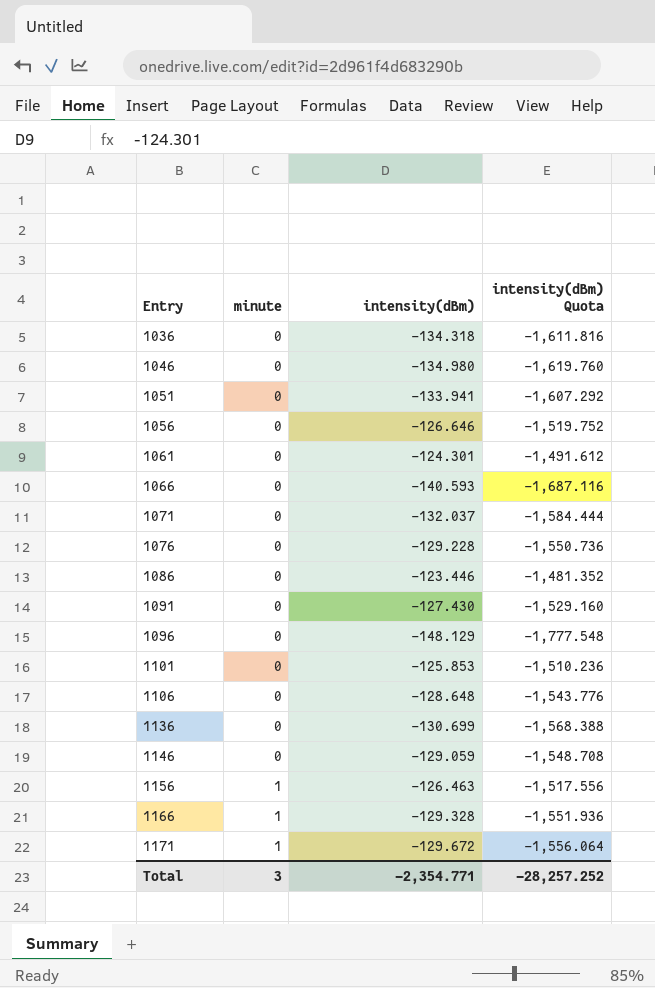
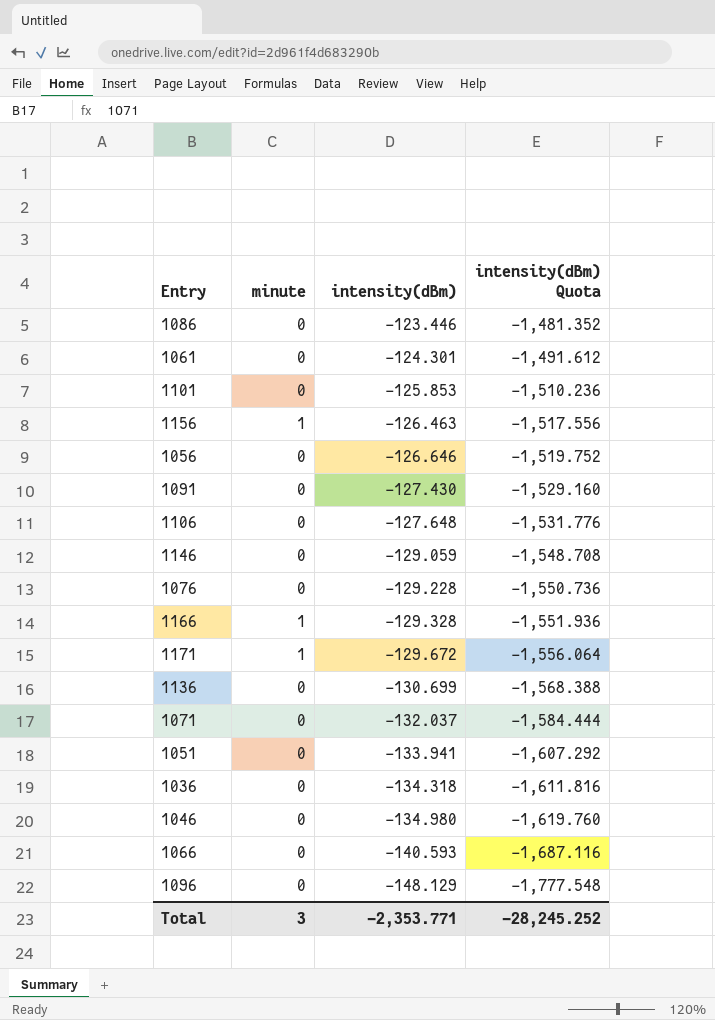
row order: Entry ascending -> intensity(dBm) descending
1106 | intensity(dBm): -128.648 -> -127.648
1106 | intensity(dBm) Quota: -1,543.776 -> -1,531.776
Total | intensity(dBm): -2,354.771 -> -2,353.771
Total | intensity(dBm) Quota: -28,257.252 -> -28,245.252

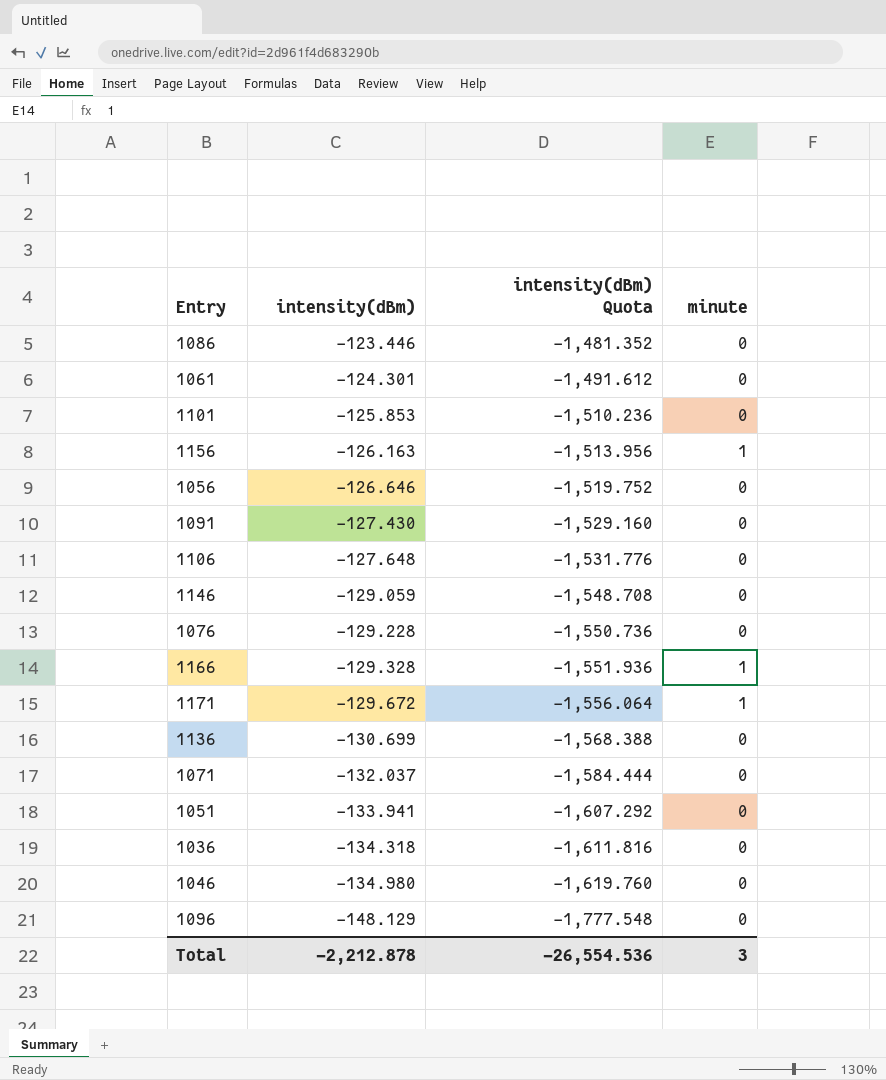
column minute | position: 2 -> 4
row 1066: 0 | -140.593 | -1,687.116 -> none
1156 | intensity(dBm): -126.463 -> -126.163
1156 | intensity(dBm) Quota: -1,517.556 -> -1,513.956
Total | intensity(dBm): -2,353.771 -> -2,212.878
Total | intensity(dBm) Quota: -28,245.252 -> -26,554.536

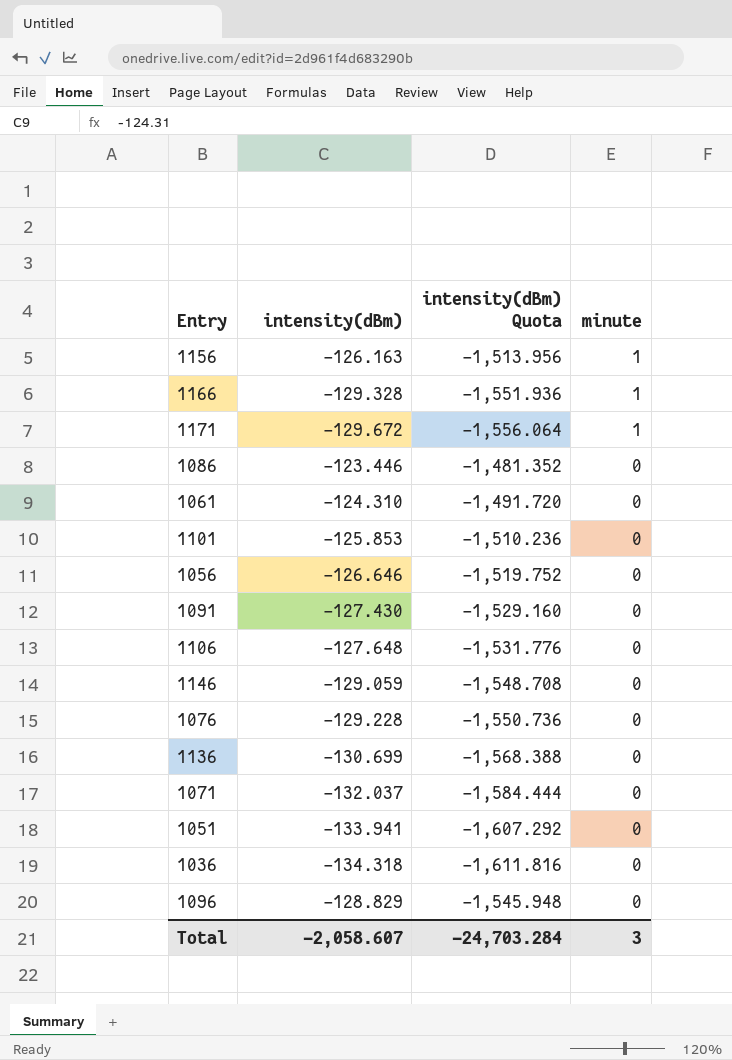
row order: intensity(dBm) descending -> minute descending
row 1046: -134.980 | -1,619.760 | 0 -> none
1061 | intensity(dBm): -124.301 -> -124.310
1061 | intensity(dBm) Quota: -1,491.612 -> -1,491.720
1096 | intensity(dBm): -148.129 -> -128.829
1096 | intensity(dBm) Quota: -1,777.548 -> -1,545.948
Total | intensity(dBm): -2,212.878 -> -2,058.607
Total | intensity(dBm) Quota: -26,554.536 -> -24,703.284

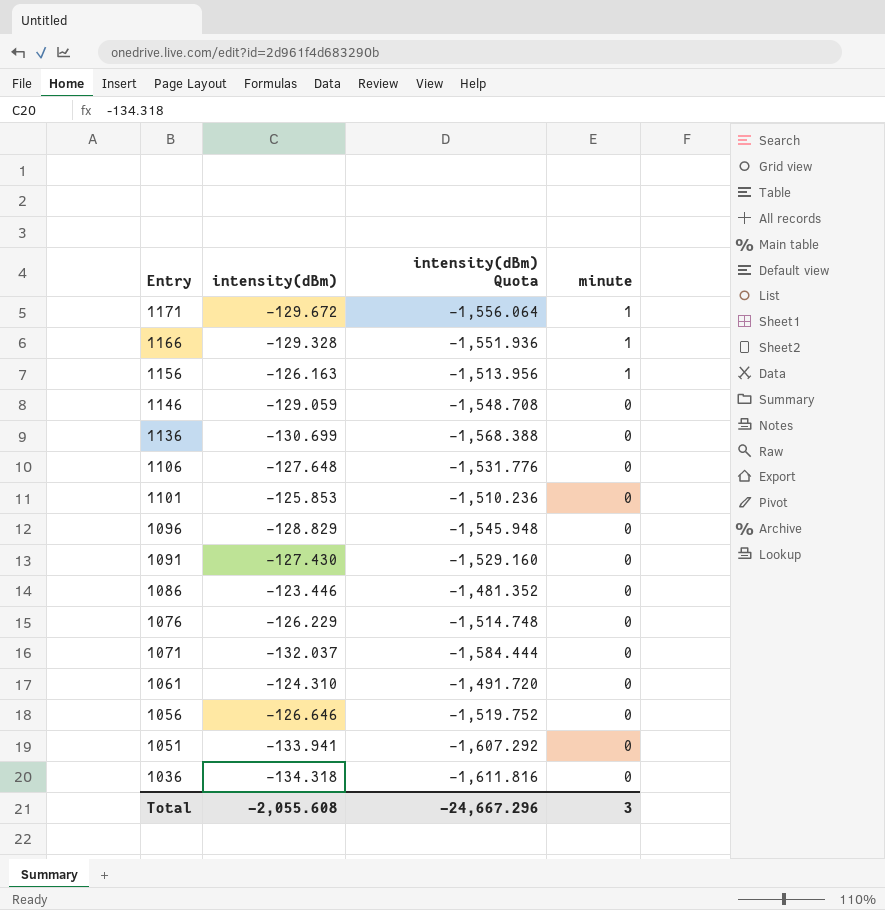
row order: minute descending -> Entry descending
1076 | intensity(dBm): -129.228 -> -126.229
1076 | intensity(dBm) Quota: -1,550.736 -> -1,514.748
Total | intensity(dBm): -2,058.607 -> -2,055.608
Total | intensity(dBm) Quota: -24,703.284 -> -24,667.296

